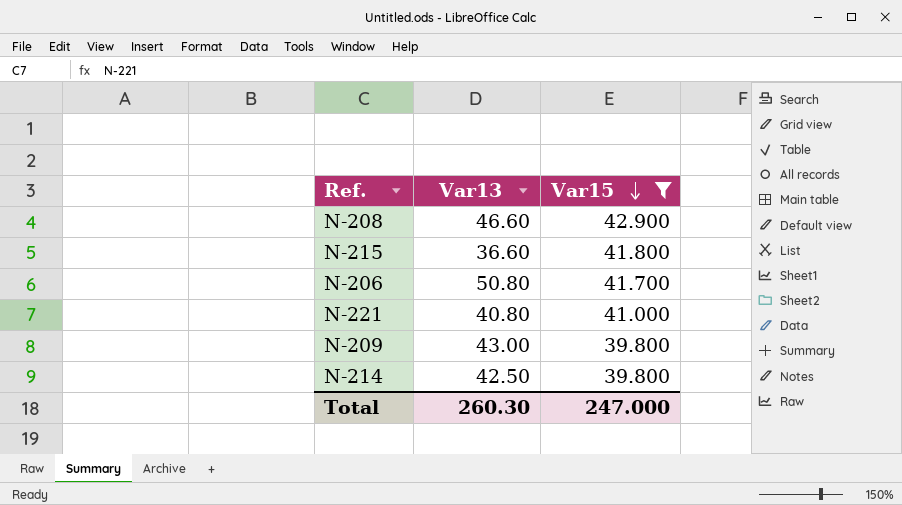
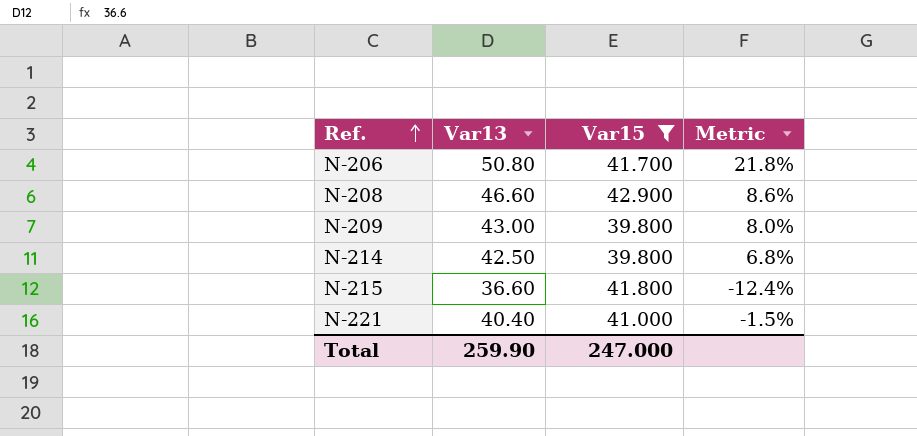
row order: Var15 descending -> Ref. ascending
column Metric | formula: none -> ([Var13] - [Var15]) / [Var15]
N-221 | Var13: 40.80 -> 40.40
Total | Var13: 260.30 -> 259.90

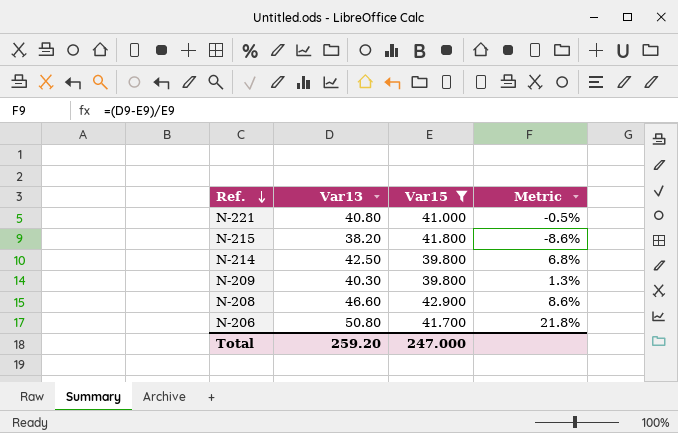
row order: Ref. ascending -> Ref. descending
N-221 | Var13: 40.40 -> 40.80
N-221 | Metric: -1.5% -> -0.5%
N-215 | Var13: 36.60 -> 38.20
N-215 | Metric: -12.4% -> -8.6%
N-209 | Var13: 43.00 -> 40.30
N-209 | Metric: 8.0% -> 1.3%
Total | Var13: 259.90 -> 259.20

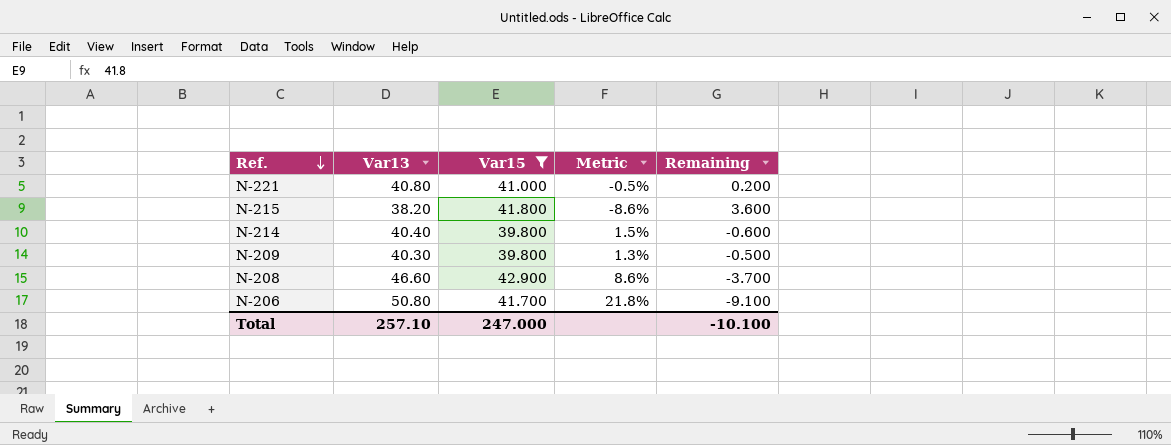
column Remaining | formula: none -> [Var15] - [Var13]
N-214 | Var13: 42.50 -> 40.40
N-214 | Metric: 6.8% -> 1.5%
Total | Var13: 259.20 -> 257.10

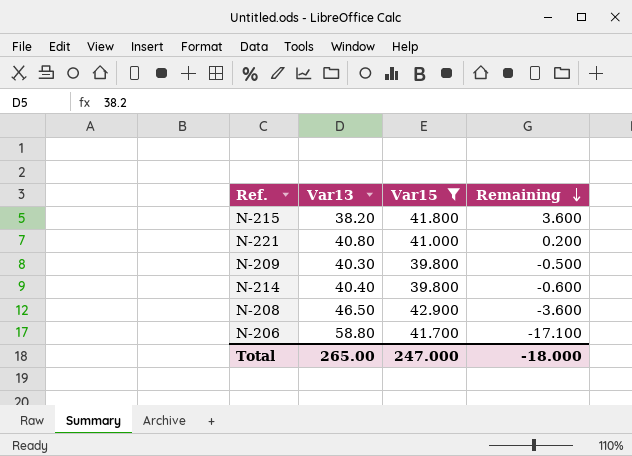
row order: Ref. descending -> Remaining descending
column Metric | formula: ([Var13] - [Var15]) / [Var15] -> none
N-208 | Var13: 46.60 -> 46.50
N-208 | Remaining: -3.700 -> -3.600
N-206 | Var13: 50.80 -> 58.80
N-206 | Remaining: -9.100 -> -17.100
Total | Var13: 257.10 -> 265.00
Total | Remaining: -10.100 -> -18.000

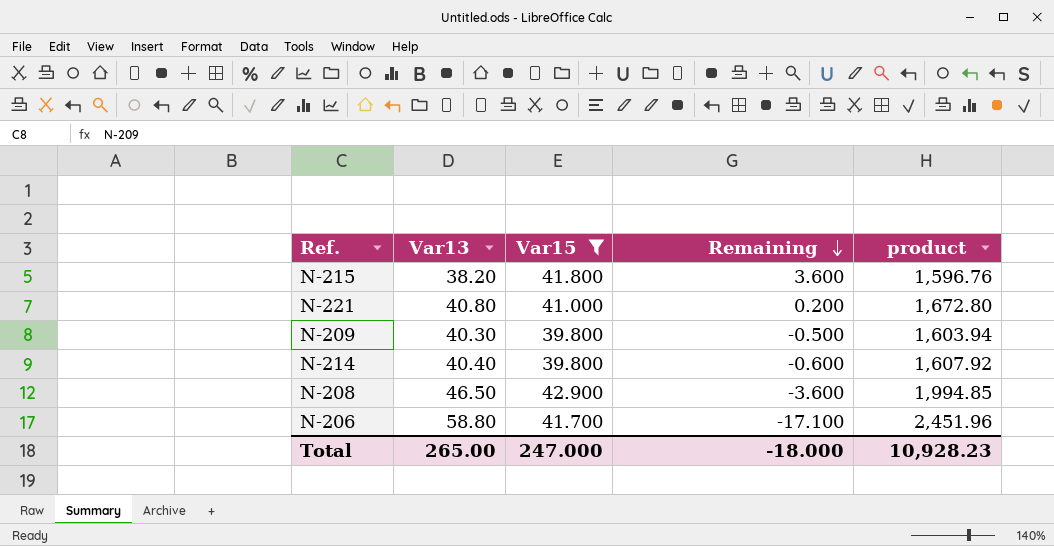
column product | formula: none -> [Var13] * [Var15]

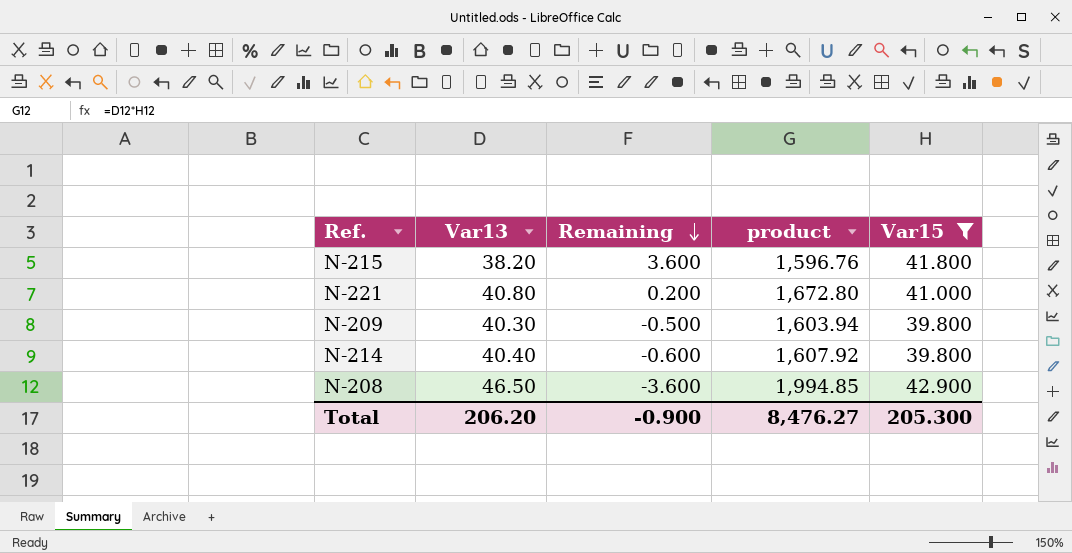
column Var15 | position: 3 -> 5
row N-206: 58.80 | 41.700 | -17.100 | 2,451.96 -> none
Total | Var13: 265.00 -> 206.20
Total | Remaining: -18.000 -> -0.900
Total | product: 10,928.23 -> 8,476.27
Total | Var15: 247.000 -> 205.300

